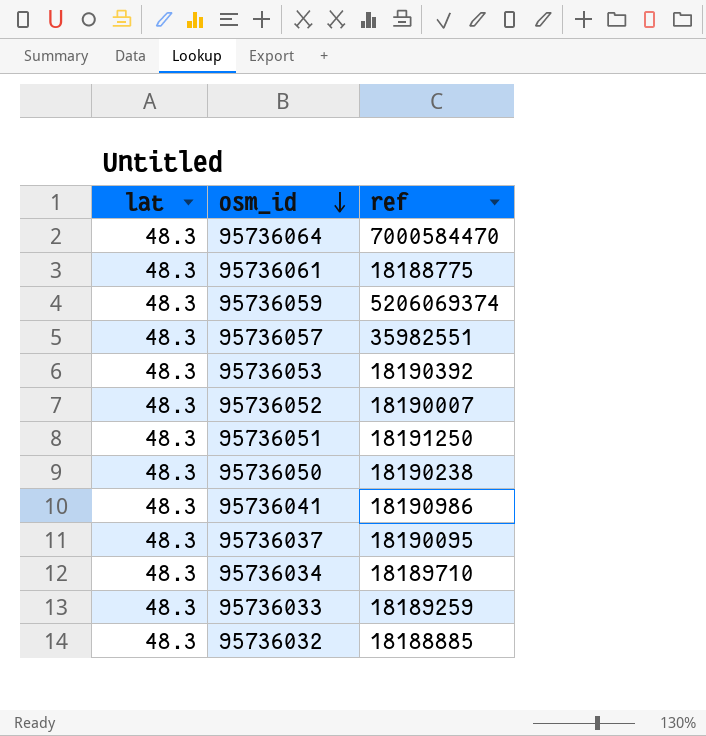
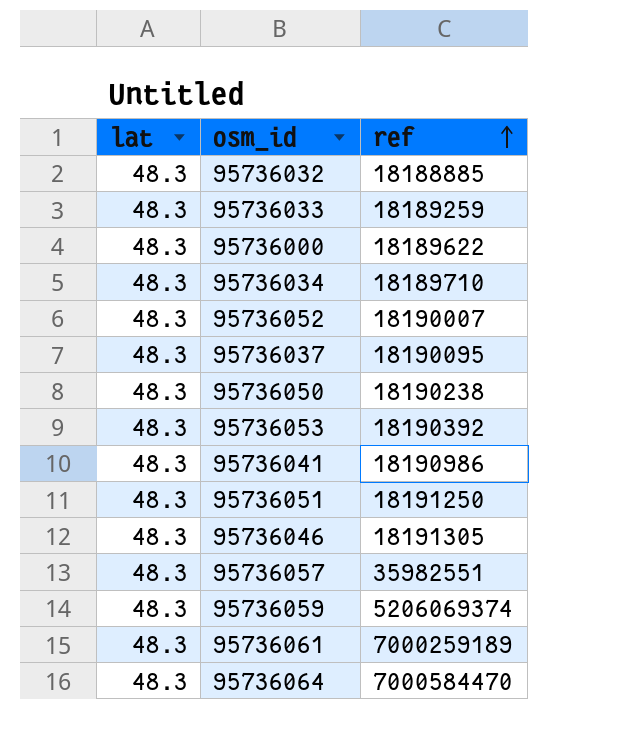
row order: osm_id descending -> ref ascending
row 95736000: none -> 48.3 | 18189622
row 95736046: none -> 48.3 | 18191305
95736061 | ref: 18188775 -> 7000259189

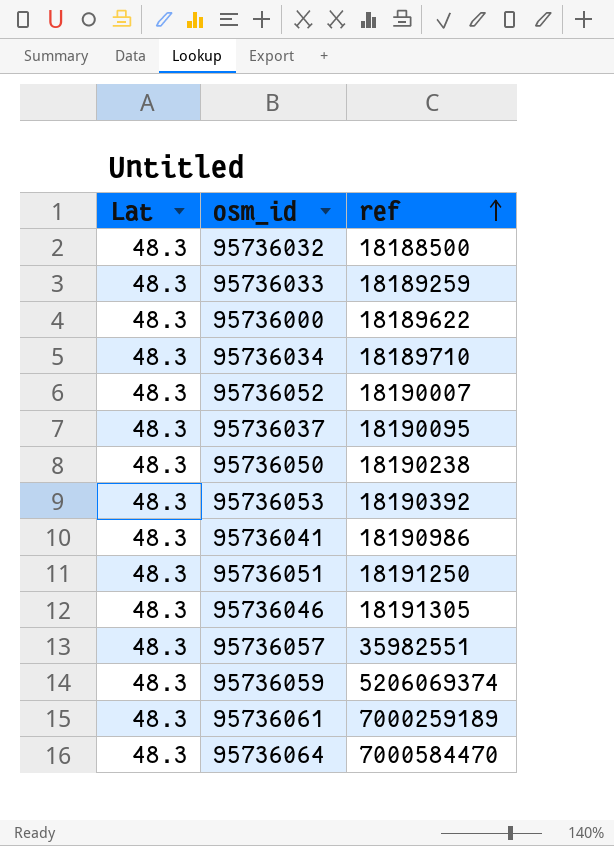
column name: lat -> Lat
95736032 | ref: 18188885 -> 18188500

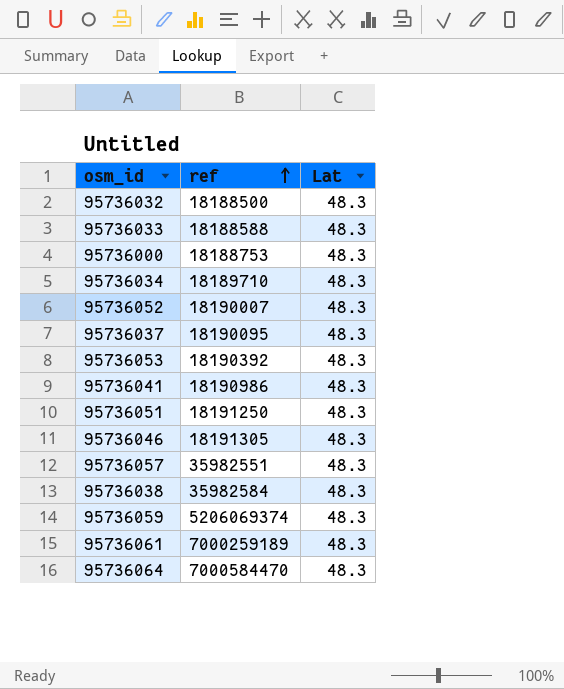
column Lat | position: 1 -> 3
row 95736050: 48.3 | 18190238 -> none
95736033 | ref: 18189259 -> 18188588
95736000 | ref: 18189622 -> 18188753
row 95736038: none -> 35982584 | 48.3

